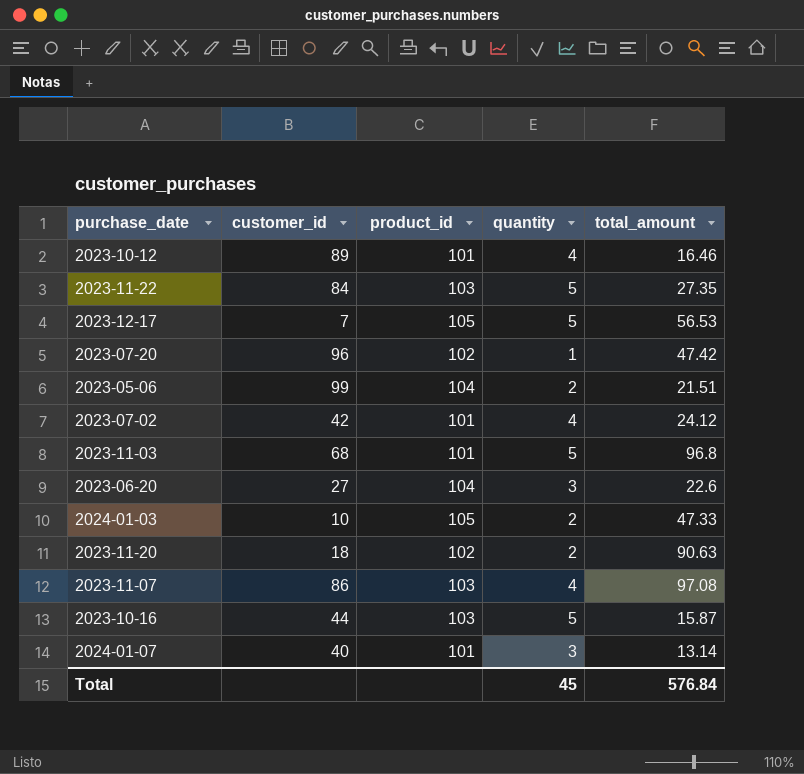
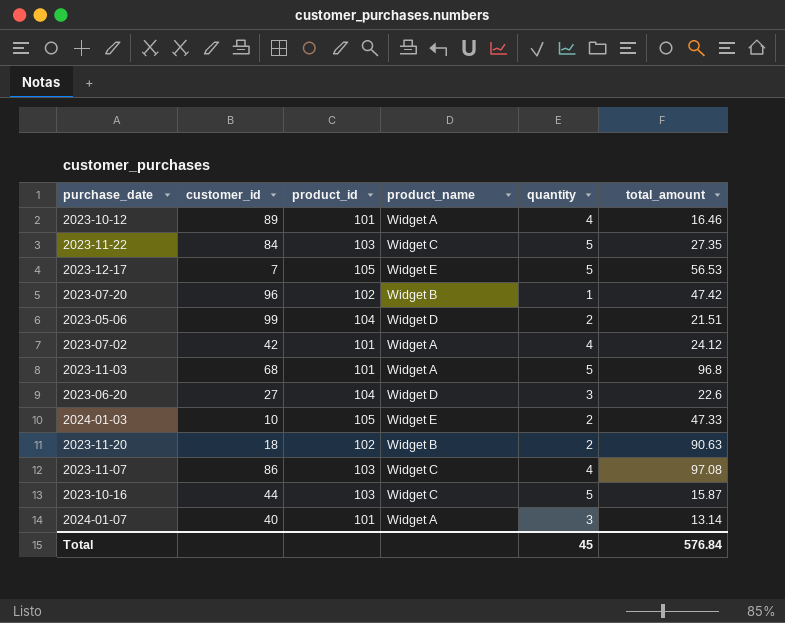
column product_name | position: none -> 4

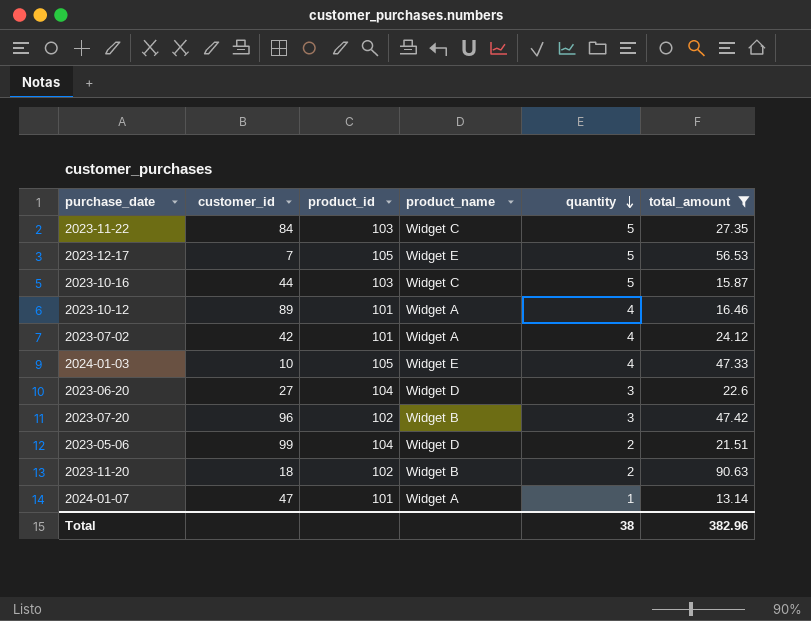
filter: none -> total_amount <= 90.63
row order: none -> quantity descending
2024-01-03 | quantity: 2 -> 4
2023-07-20 | quantity: 1 -> 3
2024-01-07 | customer_id: 40 -> 47
2024-01-07 | quantity: 3 -> 1
Total | quantity: 45 -> 38
Total | total_amount: 576.84 -> 382.96

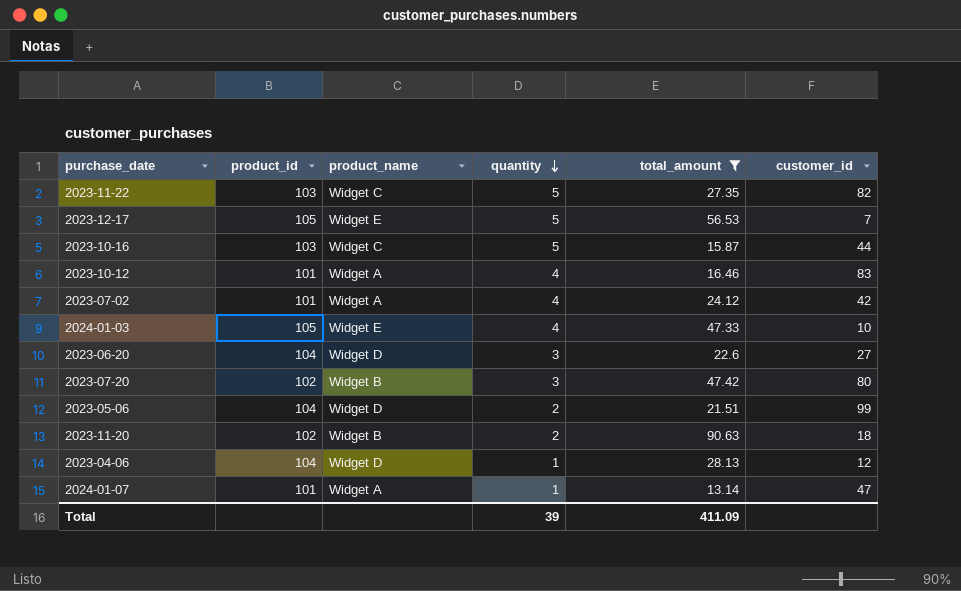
column customer_id | position: 2 -> 6
2023-11-22 | customer_id: 84 -> 82
2023-10-12 | customer_id: 89 -> 83
2023-07-20 | customer_id: 96 -> 80
row 2023-04-06: none -> 104 | Widget D | 1 | 28.13 | 12
Total | quantity: 38 -> 39
Total | total_amount: 382.96 -> 411.09

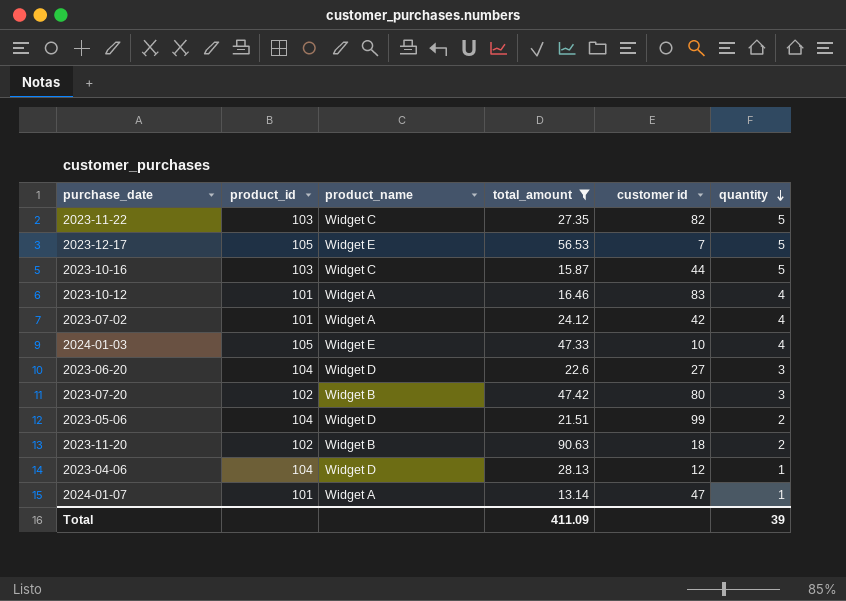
column name: customer_id -> customer id
column quantity | position: 4 -> 6

